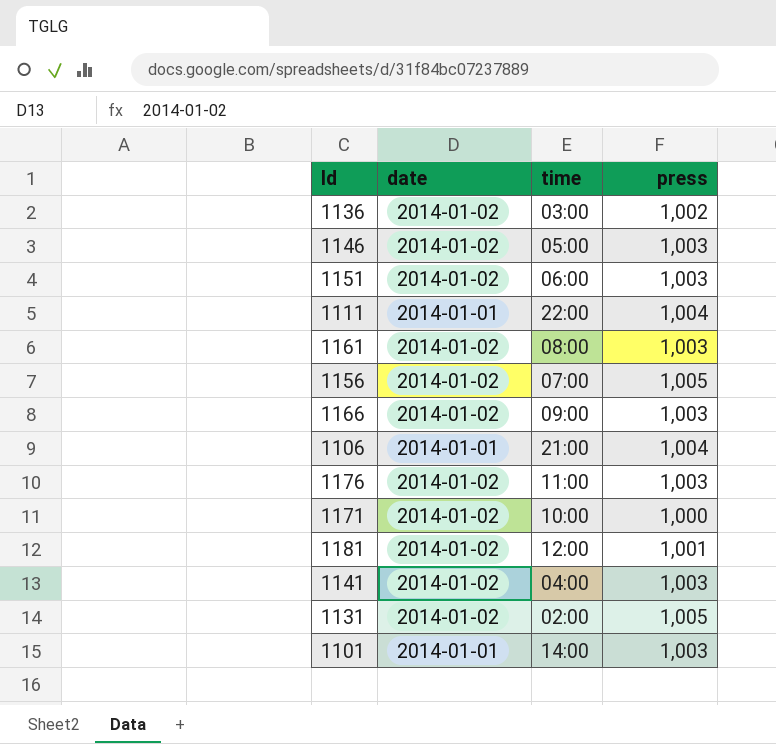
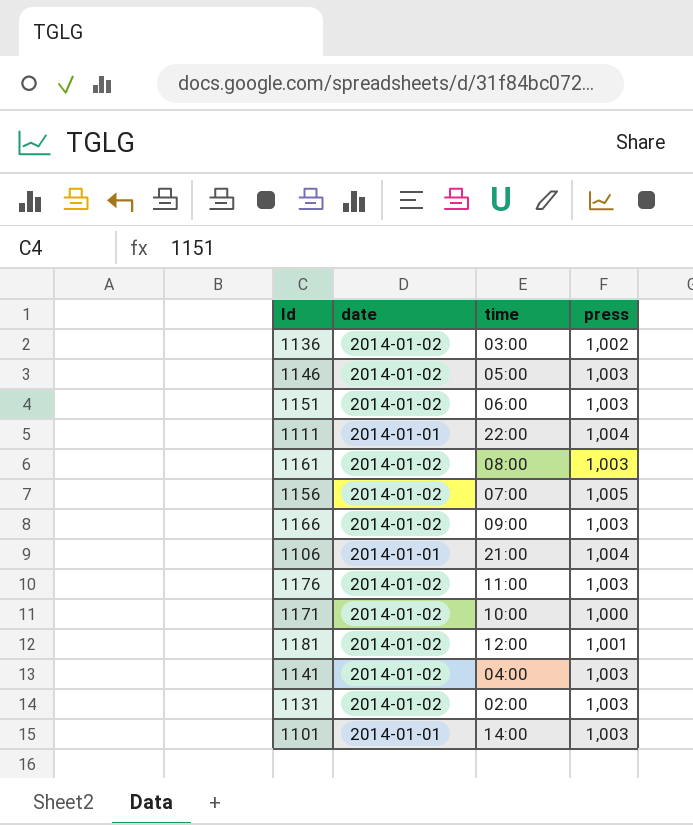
1131 | press: 1,005 -> 1,003

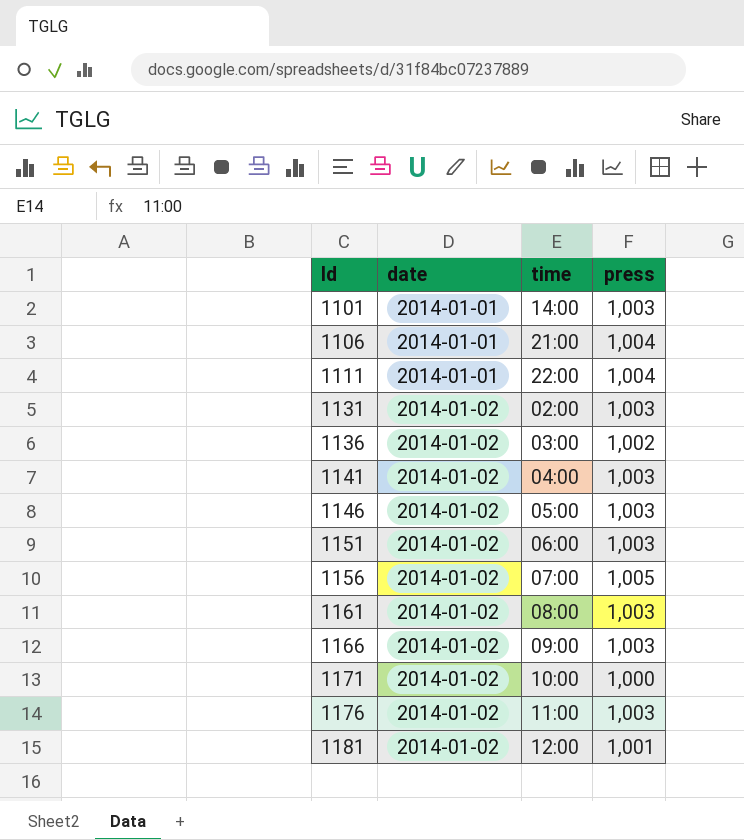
row order: none -> Id ascending

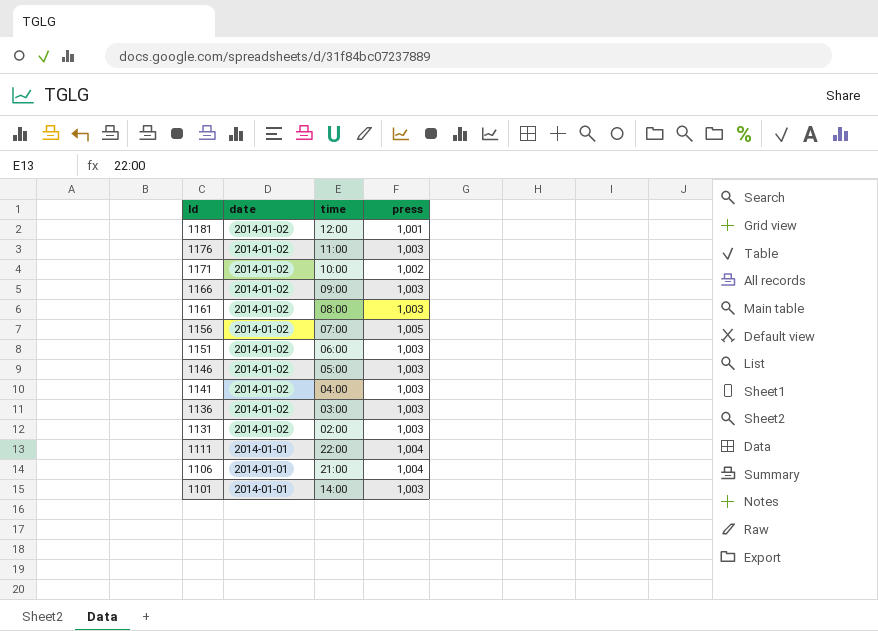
row order: Id ascending -> Id descending
1171 | press: 1,000 -> 1,002
1136 | press: 1,002 -> 1,003

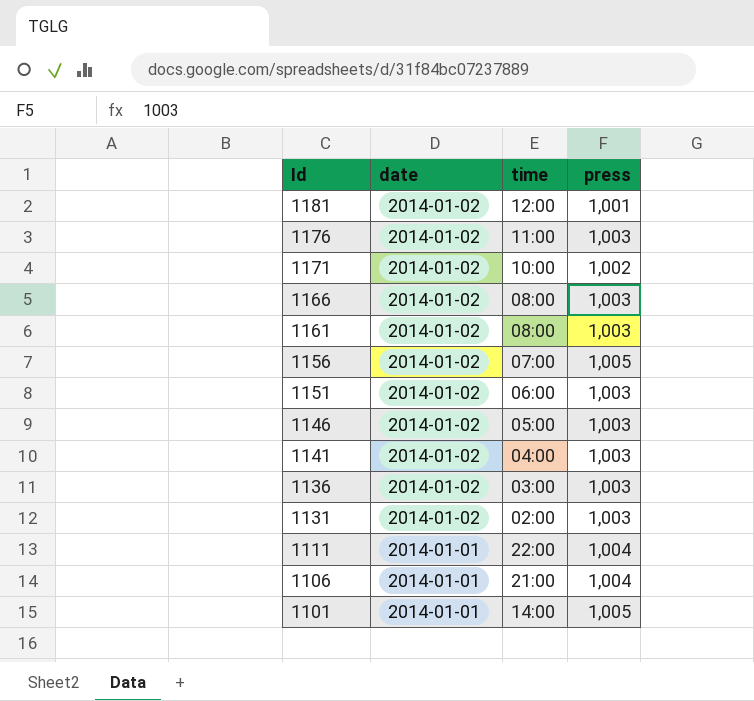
1166 | time: 09:00 -> 08:00
1101 | press: 1,003 -> 1,005

